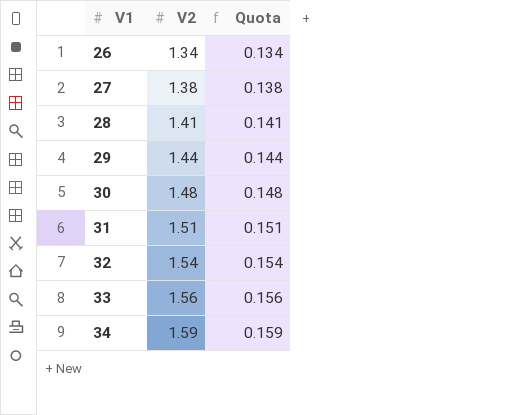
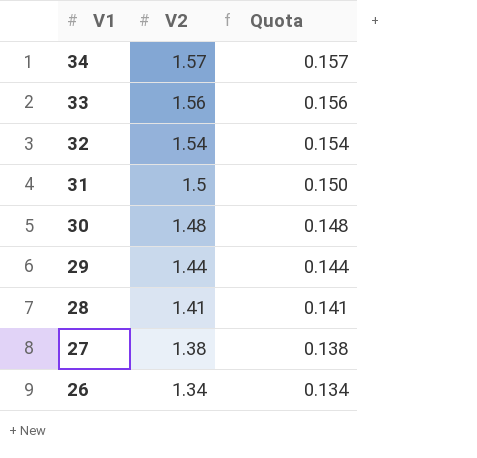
row order: V1 ascending -> V1 descending
34 | V2: 1.59 -> 1.57
34 | Quota: 0.159 -> 0.157
31 | V2: 1.51 -> 1.5
31 | Quota: 0.151 -> 0.150

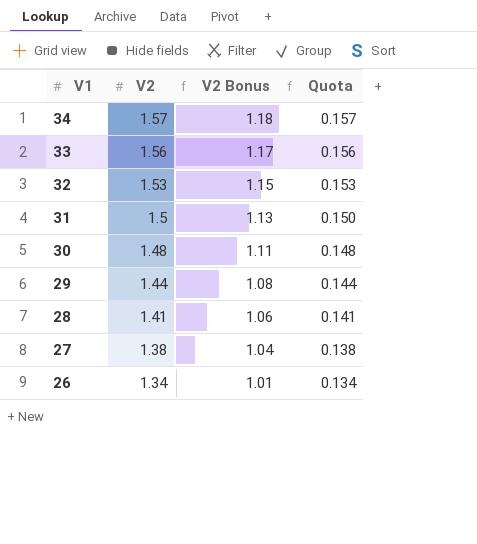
column V2 Bonus | formula: none -> [V2] * 0.75
32 | V2: 1.54 -> 1.53
32 | Quota: 0.154 -> 0.153

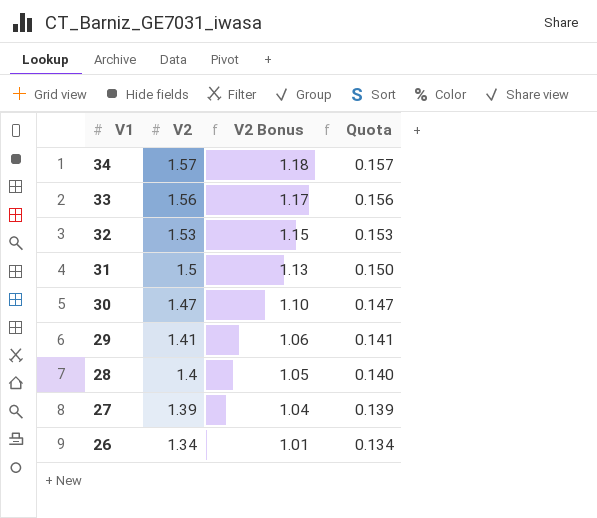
30 | V2: 1.48 -> 1.47
30 | V2 Bonus: 1.11 -> 1.10
30 | Quota: 0.148 -> 0.147
29 | V2: 1.44 -> 1.41
29 | V2 Bonus: 1.08 -> 1.06
29 | Quota: 0.144 -> 0.141
28 | V2: 1.41 -> 1.4
28 | V2 Bonus: 1.06 -> 1.05
28 | Quota: 0.141 -> 0.140
27 | V2: 1.38 -> 1.39
27 | Quota: 0.138 -> 0.139

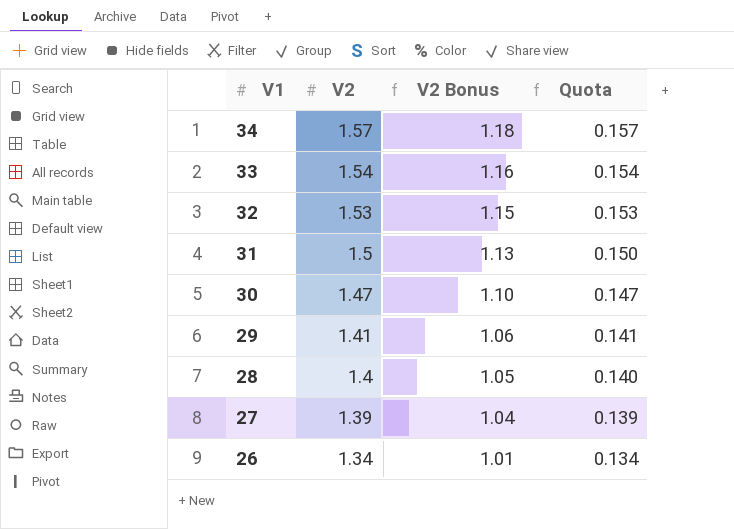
33 | V2: 1.56 -> 1.54
33 | V2 Bonus: 1.17 -> 1.16
33 | Quota: 0.156 -> 0.154

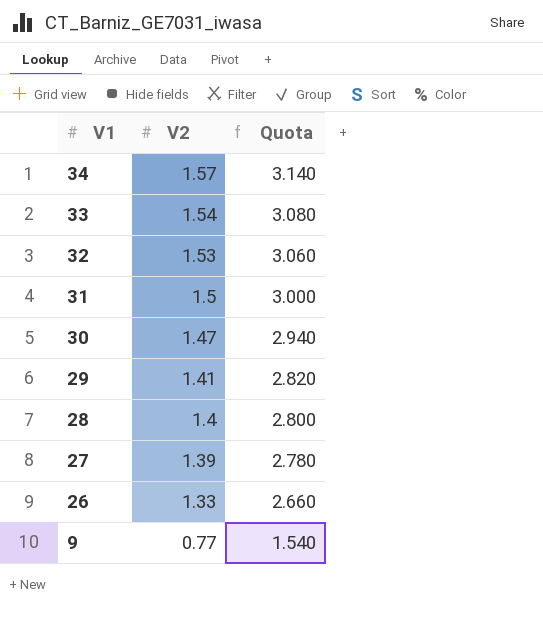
column V2 Bonus | formula: [V2] * 0.75 -> none
column Quota | formula: [V2] * 0.1 -> [V2] * 2
26 | V2: 1.34 -> 1.33
row 9: none -> 0.77 | 1.540

